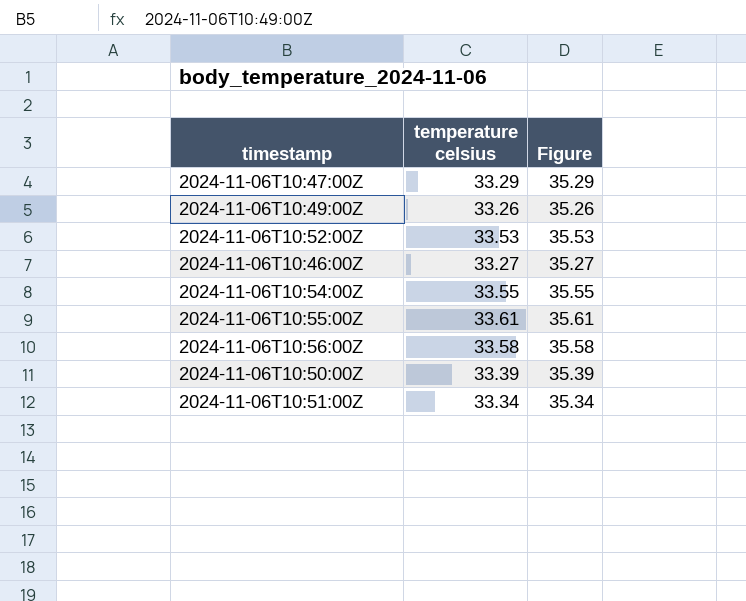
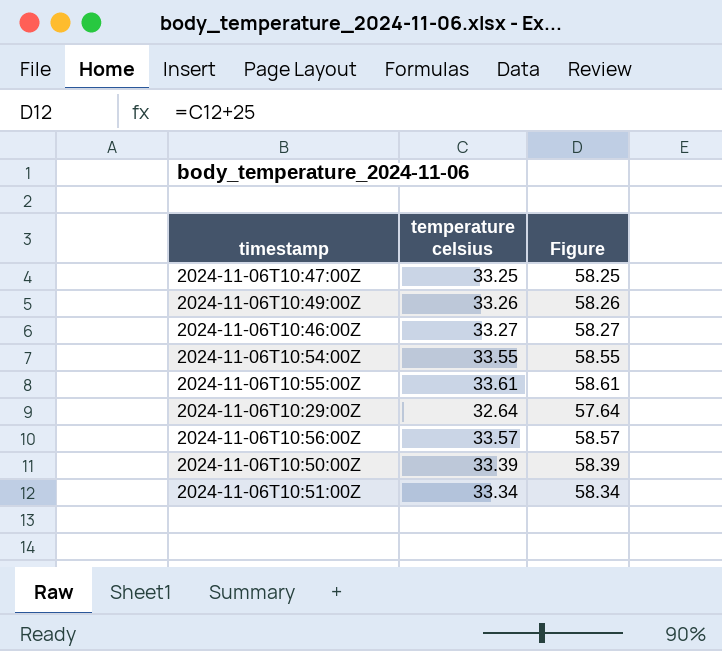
column Figure | formula: [temperature celsius] + 2 -> [temperature celsius] + 25
row 2024-11-06T10:52:00Z: 33.53 | 35.53 -> none
2024-11-06T10:47:00Z | temperature celsius: 33.29 -> 33.25
row 2024-11-06T10:29:00Z: none -> 32.64 | 57.64
2024-11-06T10:56:00Z | temperature celsius: 33.58 -> 33.57

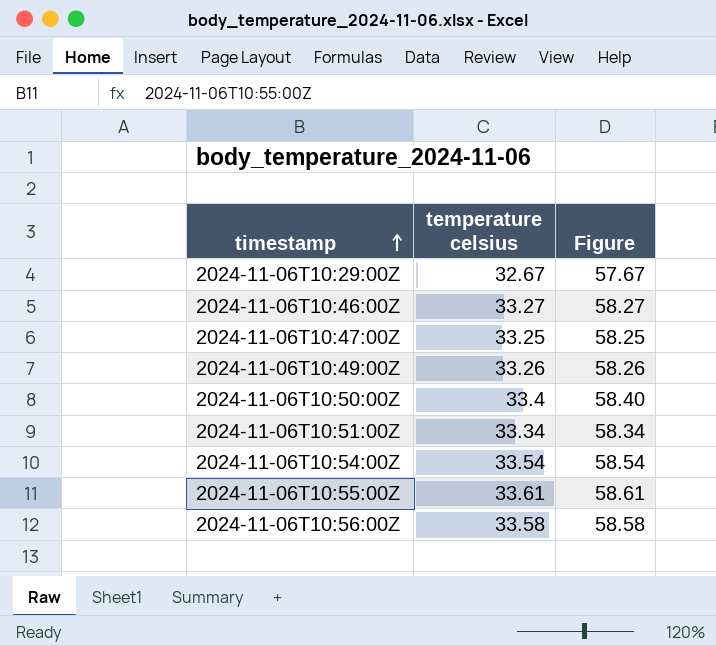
row order: none -> timestamp ascending
2024-11-06T10:29:00Z | temperature celsius: 32.64 -> 32.67
2024-11-06T10:29:00Z | Figure: 57.64 -> 57.67
2024-11-06T10:50:00Z | temperature celsius: 33.39 -> 33.4
2024-11-06T10:50:00Z | Figure: 58.39 -> 58.40
2024-11-06T10:54:00Z | temperature celsius: 33.55 -> 33.54
2024-11-06T10:54:00Z | Figure: 58.55 -> 58.54
2024-11-06T10:56:00Z | temperature celsius: 33.57 -> 33.58
2024-11-06T10:56:00Z | Figure: 58.57 -> 58.58

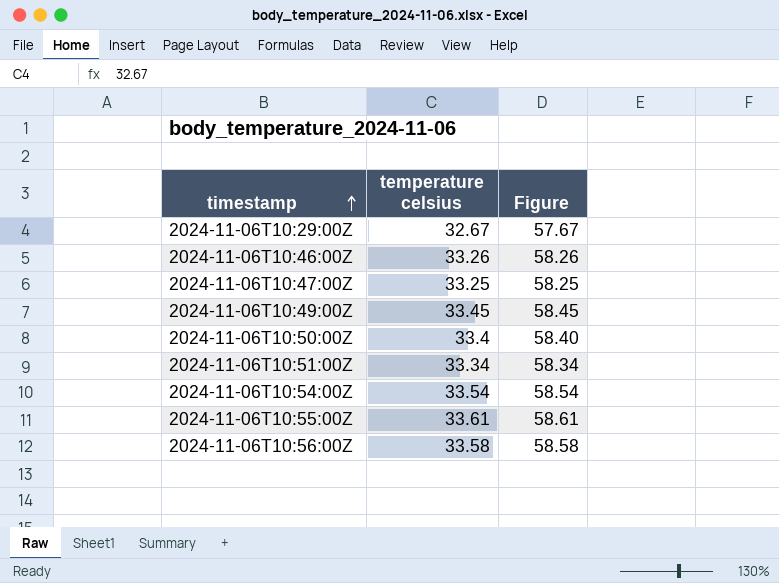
2024-11-06T10:46:00Z | temperature celsius: 33.27 -> 33.26
2024-11-06T10:46:00Z | Figure: 58.27 -> 58.26
2024-11-06T10:49:00Z | temperature celsius: 33.26 -> 33.45
2024-11-06T10:49:00Z | Figure: 58.26 -> 58.45

